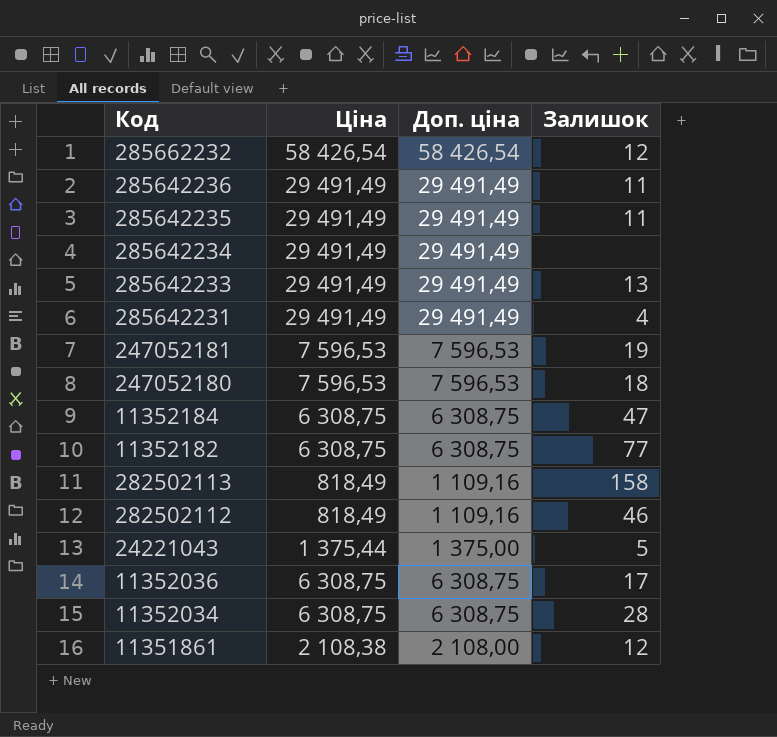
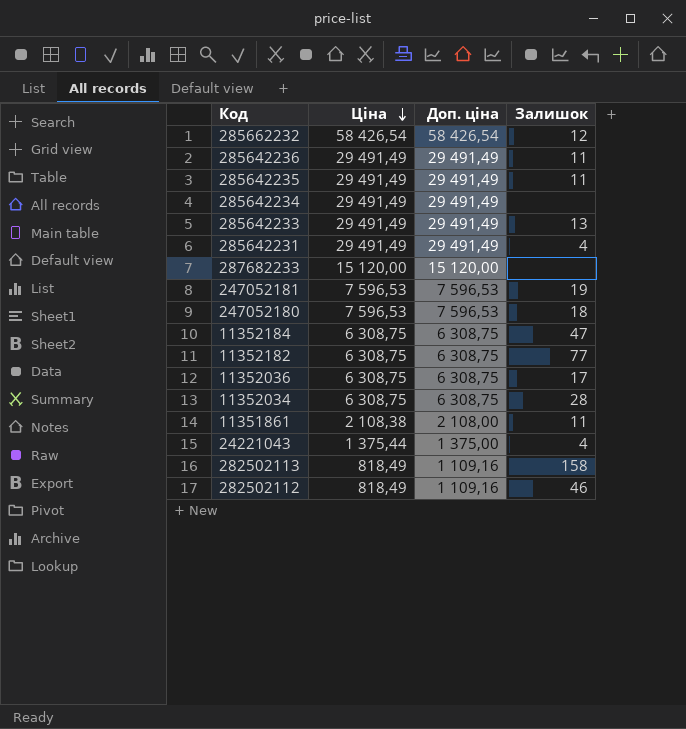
row order: none -> Ціна descending
row 287682233: none -> 15 120,00 | 15 120,00 | none
11351861 | Залишок: 12 -> 11
24221043 | Залишок: 5 -> 4

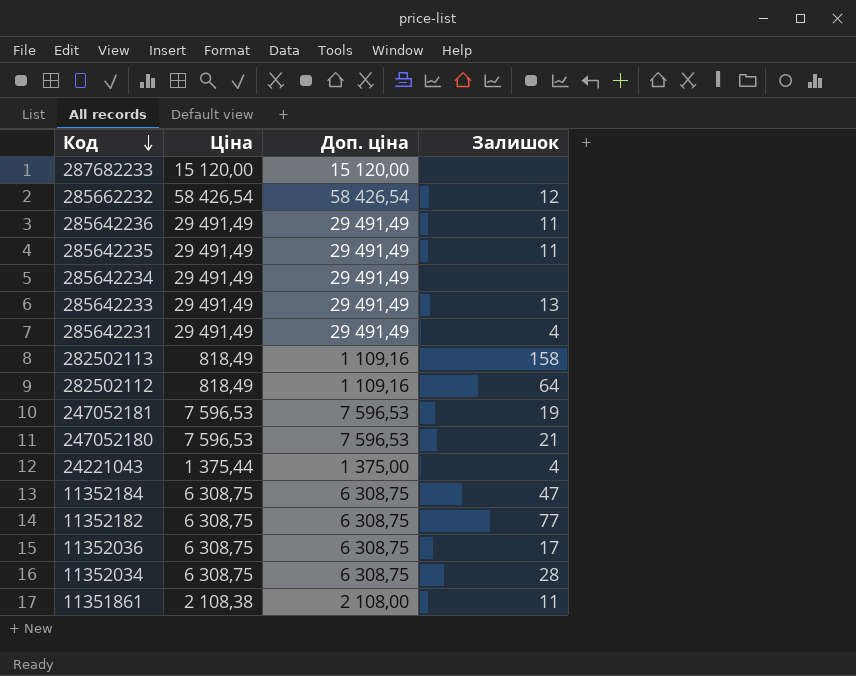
row order: Ціна descending -> Код descending
282502112 | Залишок: 46 -> 64
247052180 | Залишок: 18 -> 21

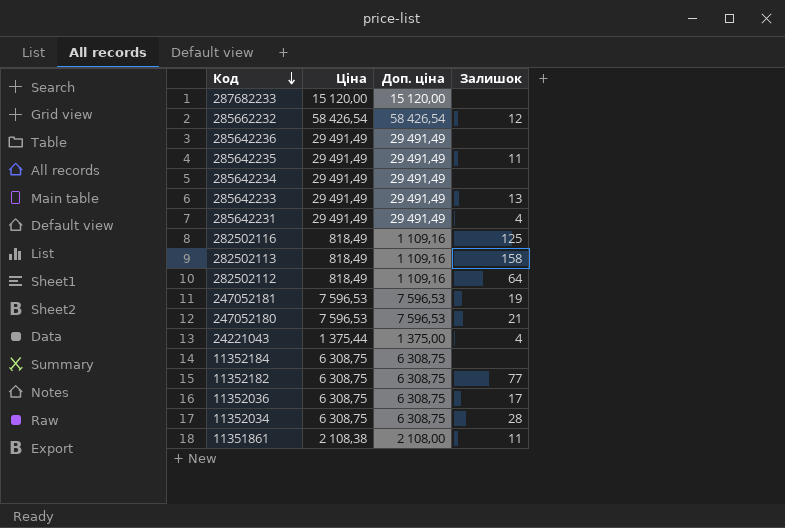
285642236 | Залишок: 11 -> none
row 282502116: none -> 818,49 | 1 109,16 | 125
11352184 | Залишок: 47 -> none

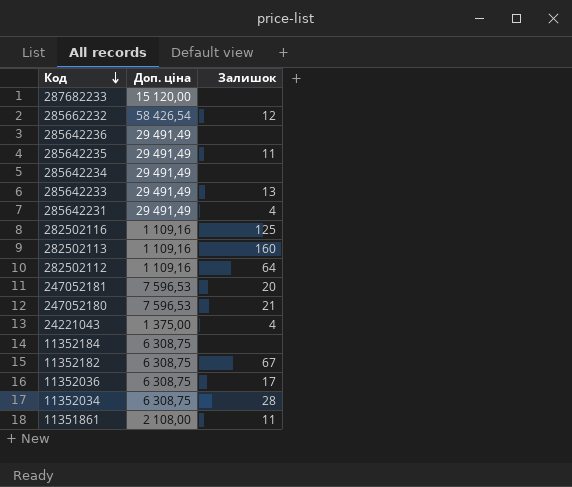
column Ціна | position: 2 -> none
282502113 | Залишок: 158 -> 160
247052181 | Залишок: 19 -> 20
11352182 | Залишок: 77 -> 67

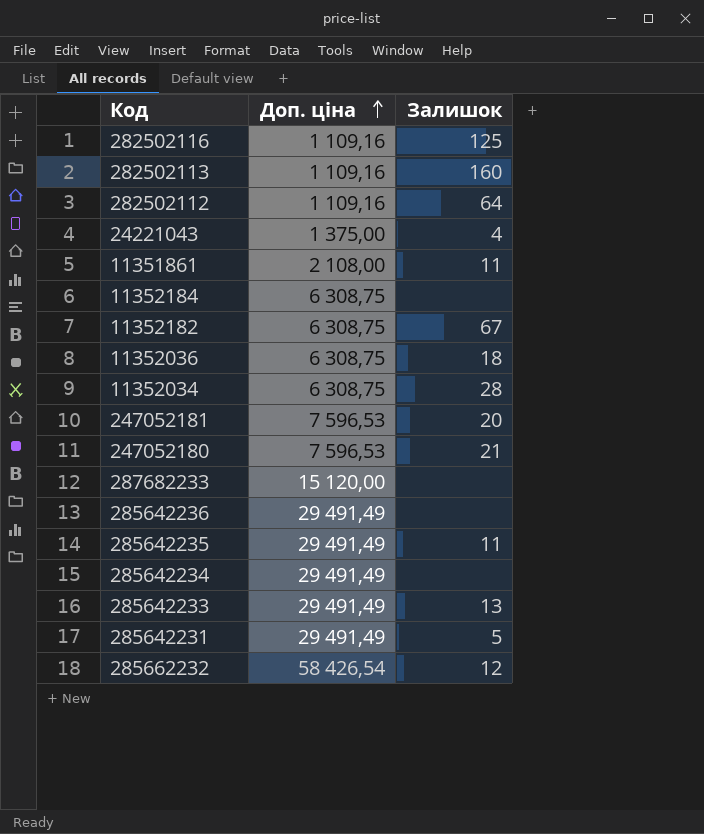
row order: Код descending -> Доп. ціна ascending
11352036 | Залишок: 17 -> 18
285642231 | Залишок: 4 -> 5

